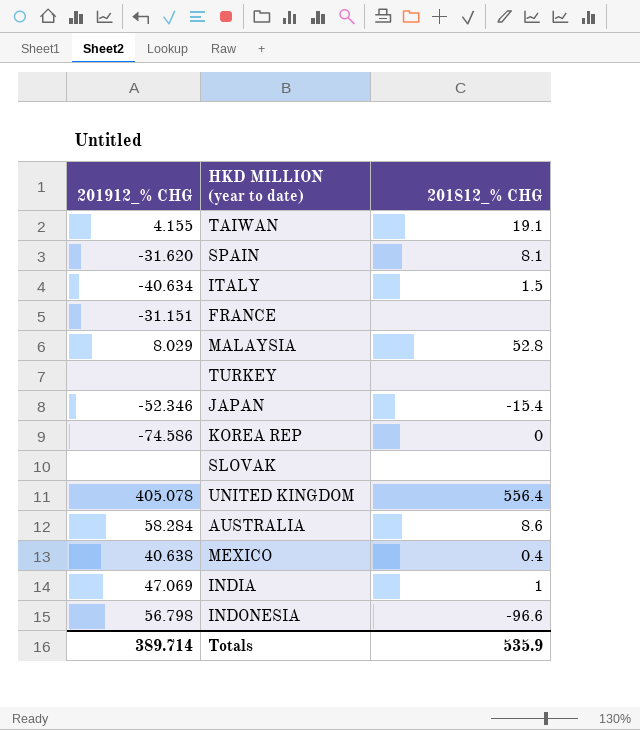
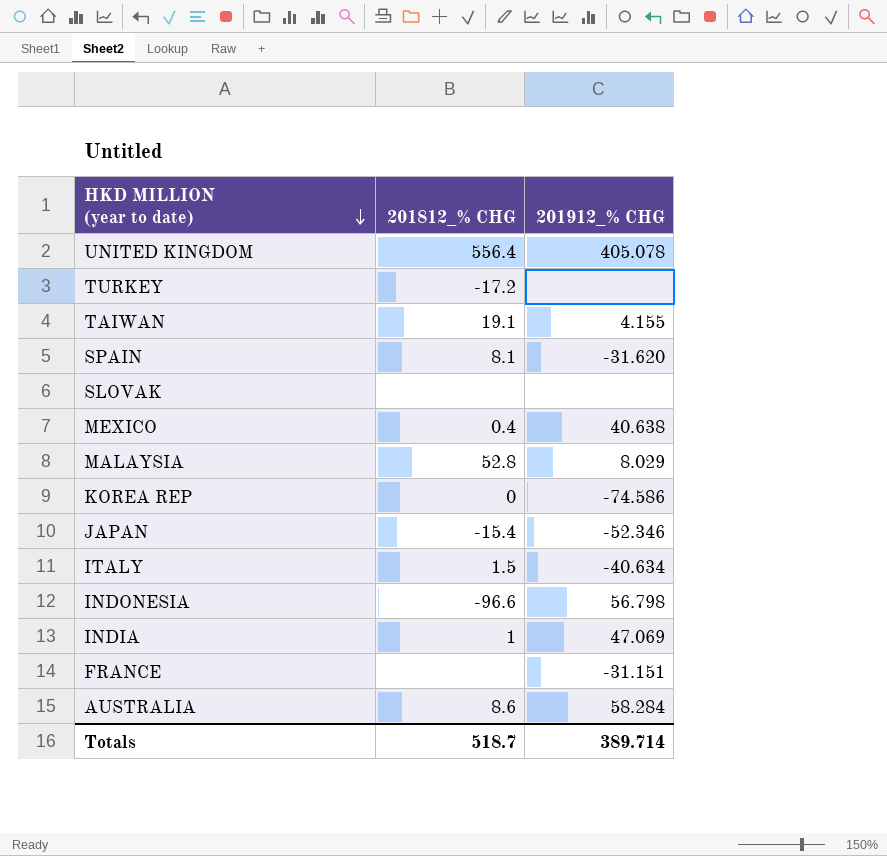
row order: none -> HKD MILLION (year to date) descending
column 201912_% CHG | position: 1 -> 3
TURKEY | 201812_% CHG: none -> -17.2
Totals | 201812_% CHG: 535.9 -> 518.7

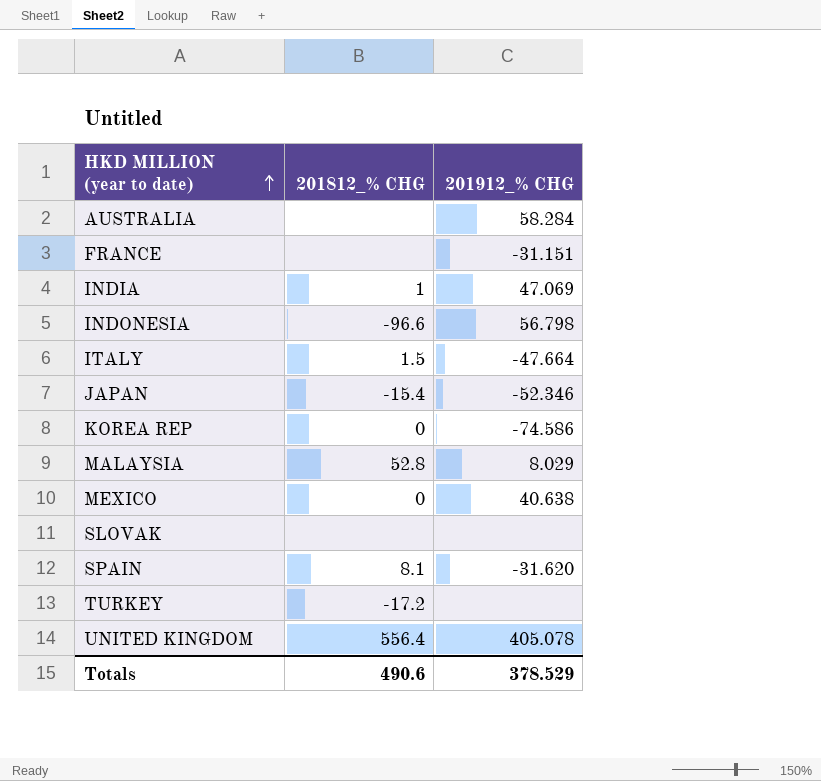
row order: HKD MILLION (year to date) descending -> HKD MILLION (year to date) ascending
row TAIWAN: 19.1 | 4.155 -> none
AUSTRALIA | 201812_% CHG: 8.6 -> none
ITALY | 201912_% CHG: -40.634 -> -47.664
MEXICO | 201812_% CHG: 0.4 -> 0
Totals | 201812_% CHG: 518.7 -> 490.6
Totals | 201912_% CHG: 389.714 -> 378.529

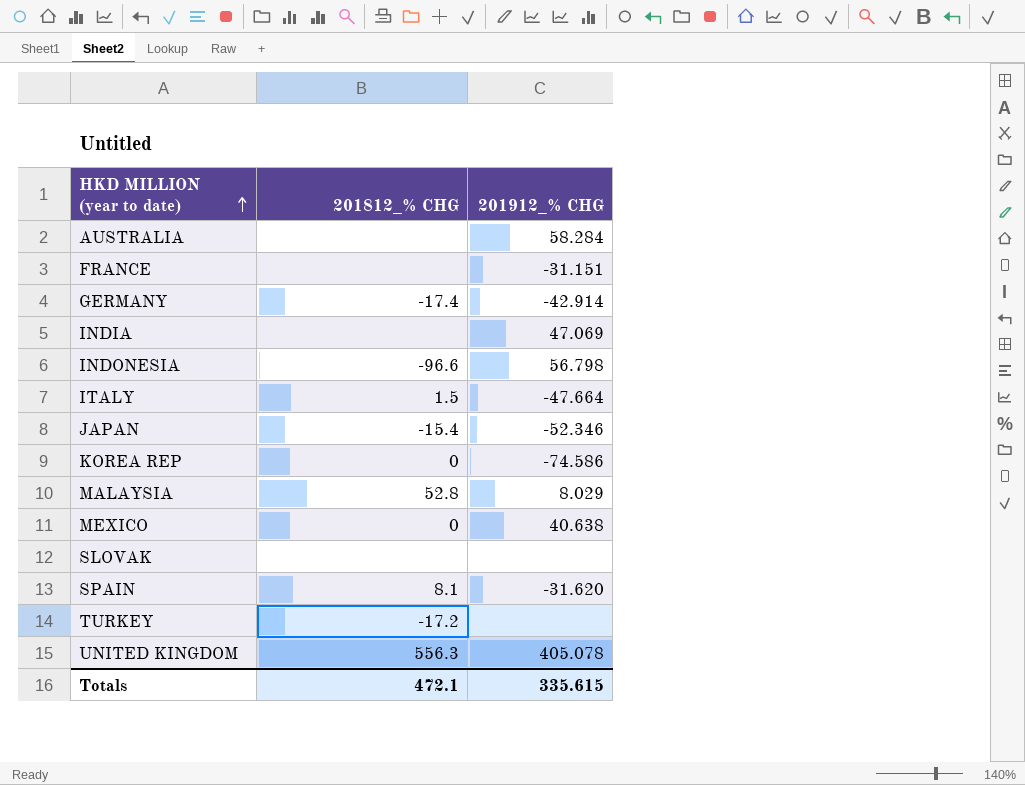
row GERMANY: none -> -17.4 | -42.914
INDIA | 201812_% CHG: 1 -> none
UNITED KINGDOM | 201812_% CHG: 556.4 -> 556.3
Totals | 201812_% CHG: 490.6 -> 472.1
Totals | 201912_% CHG: 378.529 -> 335.615

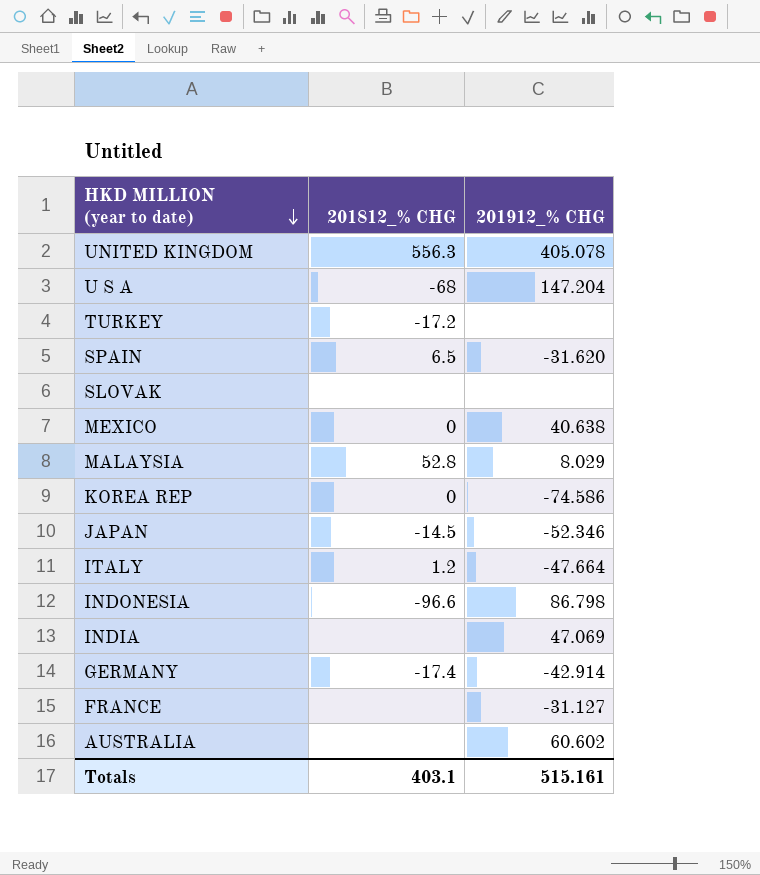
row order: HKD MILLION (year to date) ascending -> HKD MILLION (year to date) descending
row U S A: none -> -68 | 147.204
SPAIN | 201812_% CHG: 8.1 -> 6.5
JAPAN | 201812_% CHG: -15.4 -> -14.5
ITALY | 201812_% CHG: 1.5 -> 1.2
INDONESIA | 201912_% CHG: 56.798 -> 86.798
FRANCE | 201912_% CHG: -31.151 -> -31.127
AUSTRALIA | 201912_% CHG: 58.284 -> 60.602
Totals | 201812_% CHG: 472.1 -> 403.1
Totals | 201912_% CHG: 335.615 -> 515.161

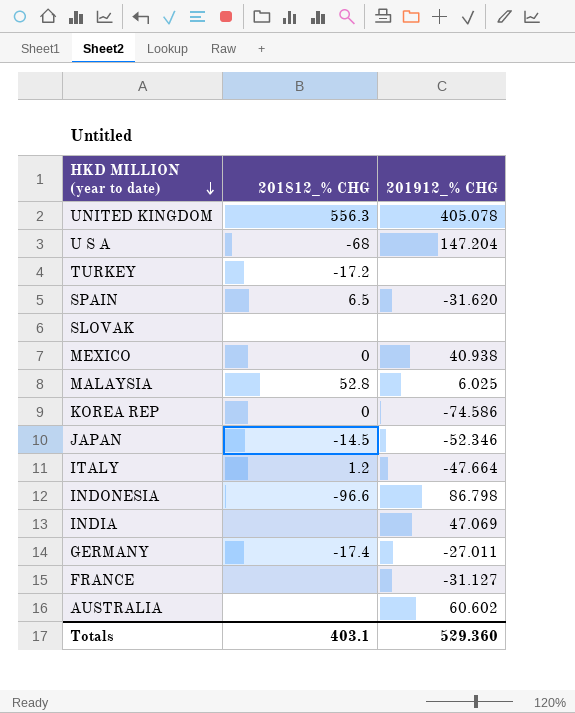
MEXICO | 201912_% CHG: 40.638 -> 40.938
MALAYSIA | 201912_% CHG: 8.029 -> 6.025
GERMANY | 201912_% CHG: -42.914 -> -27.011
Totals | 201912_% CHG: 515.161 -> 529.360

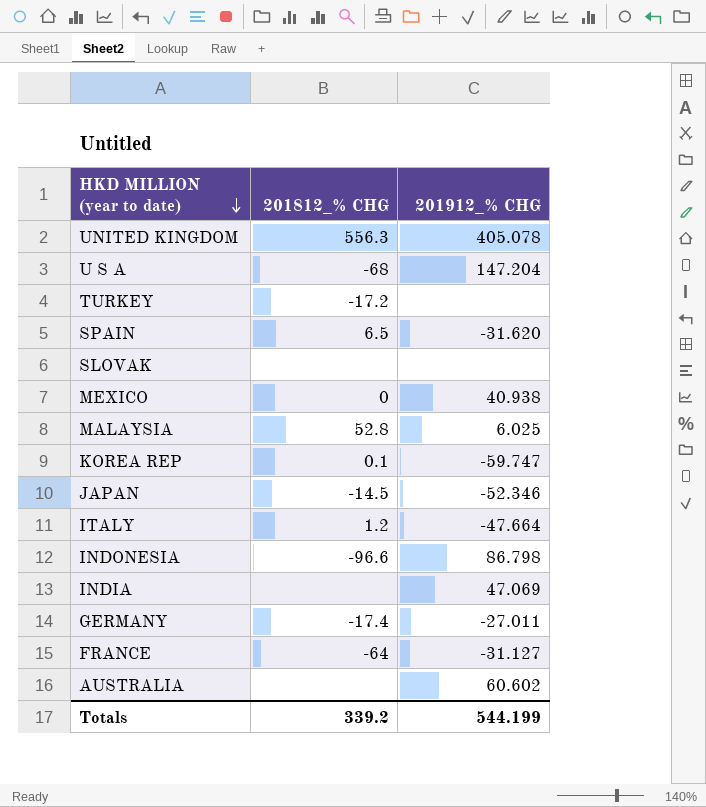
KOREA REP | 201812_% CHG: 0 -> 0.1
KOREA REP | 201912_% CHG: -74.586 -> -59.747
FRANCE | 201812_% CHG: none -> -64
Totals | 201812_% CHG: 403.1 -> 339.2
Totals | 201912_% CHG: 529.360 -> 544.199

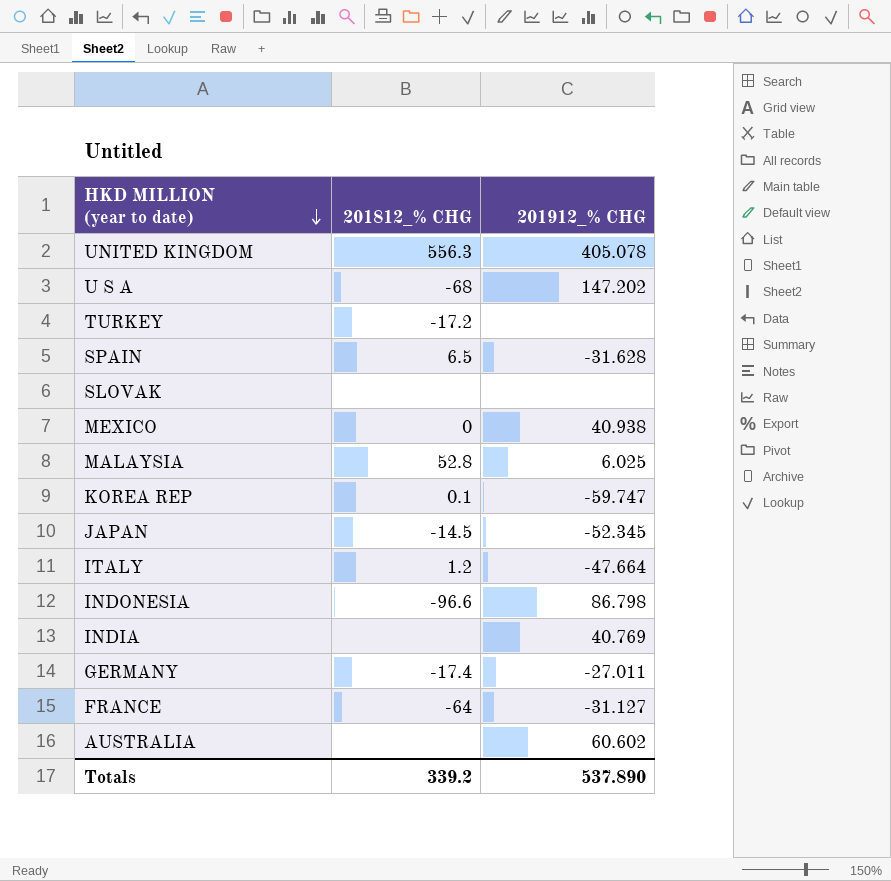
U S A | 201912_% CHG: 147.204 -> 147.202
SPAIN | 201912_% CHG: -31.620 -> -31.628
JAPAN | 201912_% CHG: -52.346 -> -52.345
INDIA | 201912_% CHG: 47.069 -> 40.769
Totals | 201912_% CHG: 544.199 -> 537.890

